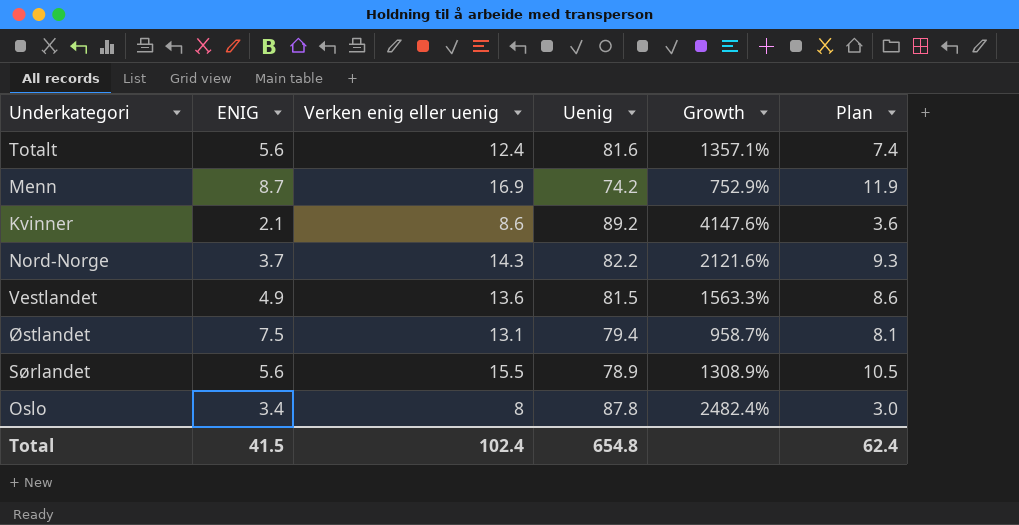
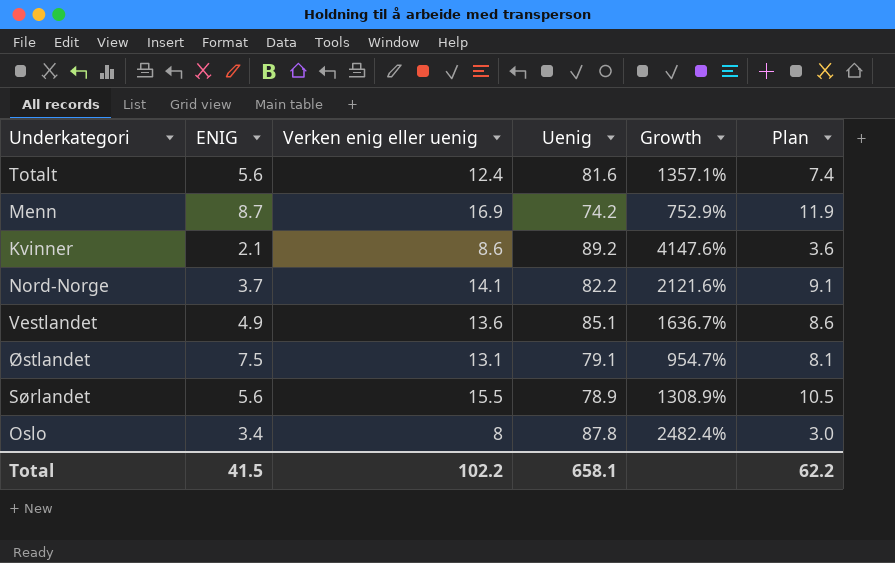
Nord-Norge | Verken enig eller uenig: 14.3 -> 14.1
Nord-Norge | Plan: 9.3 -> 9.1
Vestlandet | Uenig: 81.5 -> 85.1
Vestlandet | Growth: 1563.3% -> 1636.7%
Østlandet | Uenig: 79.4 -> 79.1
Østlandet | Growth: 958.7% -> 954.7%
Total | Verken enig eller uenig: 102.4 -> 102.2
Total | Uenig: 654.8 -> 658.1
Total | Plan: 62.4 -> 62.2

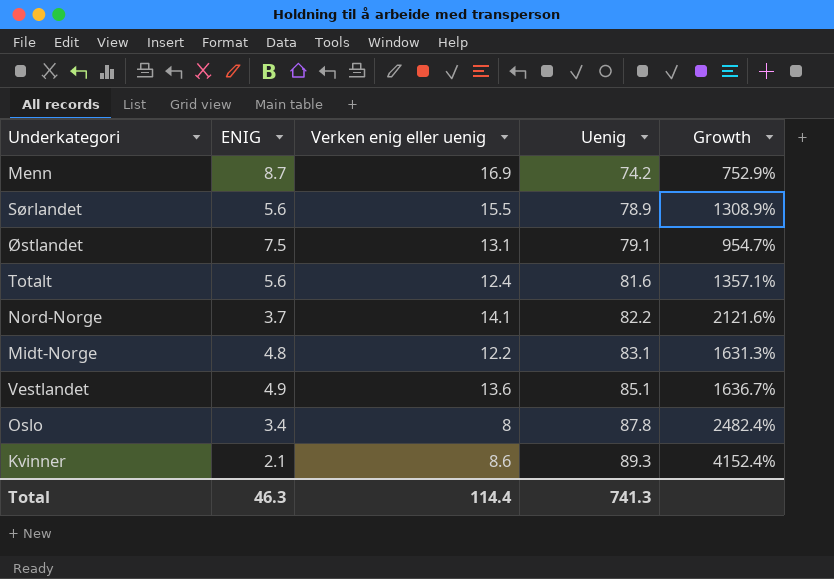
row order: none -> Uenig ascending
column Plan | formula: [Verken enig eller uenig] - 5 -> none
row Midt-Norge: none -> 4.8 | 12.2 | 83.1 | 1631.3%
Kvinner | Uenig: 89.2 -> 89.3
Kvinner | Growth: 4147.6% -> 4152.4%
Total | ENIG: 41.5 -> 46.3
Total | Verken enig eller uenig: 102.2 -> 114.4
Total | Uenig: 658.1 -> 741.3

